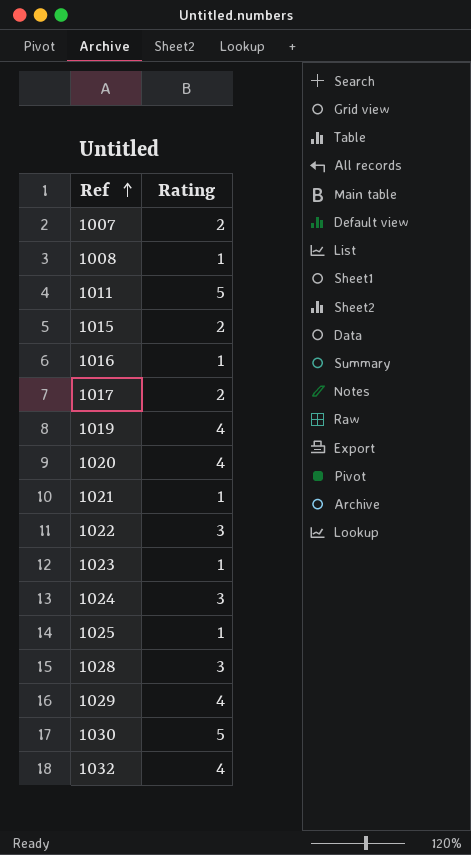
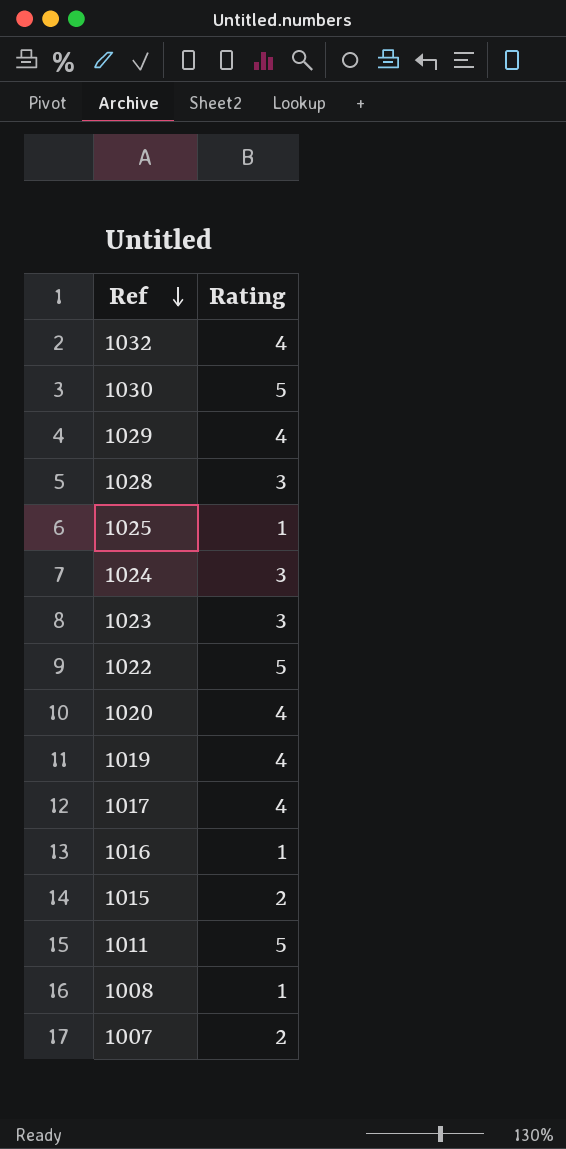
row order: Ref ascending -> Ref descending
row 1021: 1 -> none
1023 | Rating: 1 -> 3
1022 | Rating: 3 -> 5
1017 | Rating: 2 -> 4

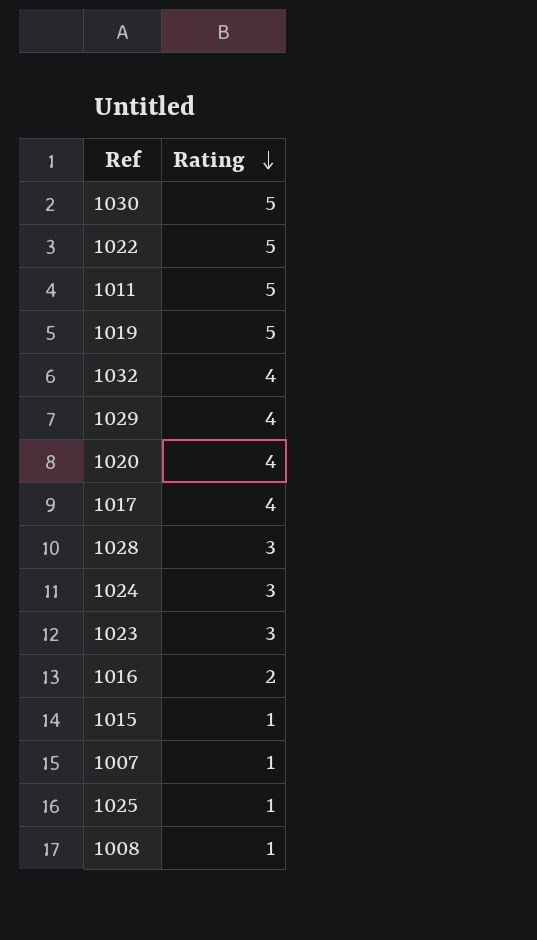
row order: Ref descending -> Rating descending
1019 | Rating: 4 -> 5
1016 | Rating: 1 -> 2
1015 | Rating: 2 -> 1
1007 | Rating: 2 -> 1

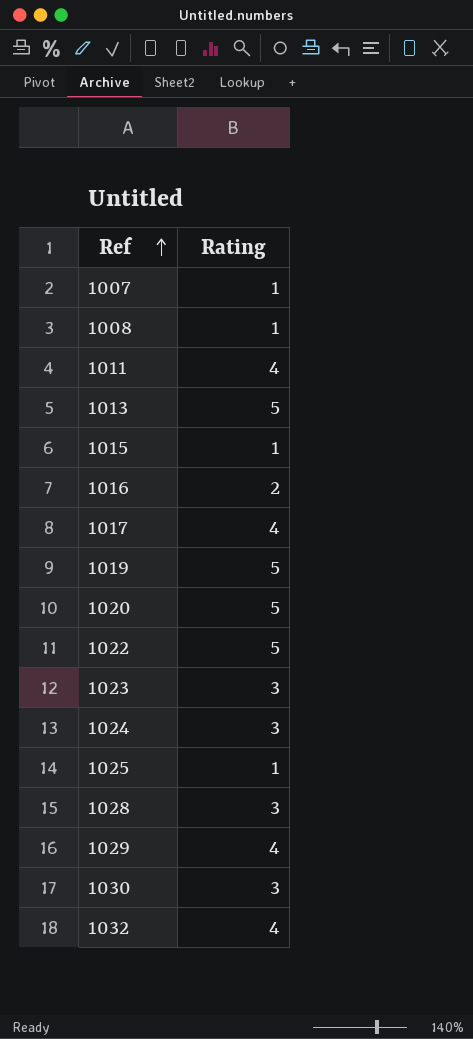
row order: Rating descending -> Ref ascending
1011 | Rating: 5 -> 4
row 1013: none -> 5
1020 | Rating: 4 -> 5
1030 | Rating: 5 -> 3

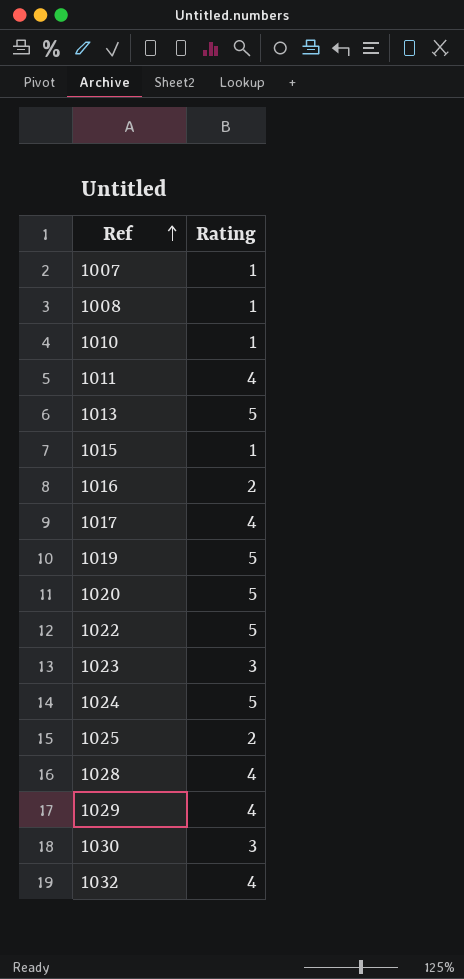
row 1010: none -> 1
1024 | Rating: 3 -> 5
1025 | Rating: 1 -> 2
1028 | Rating: 3 -> 4

